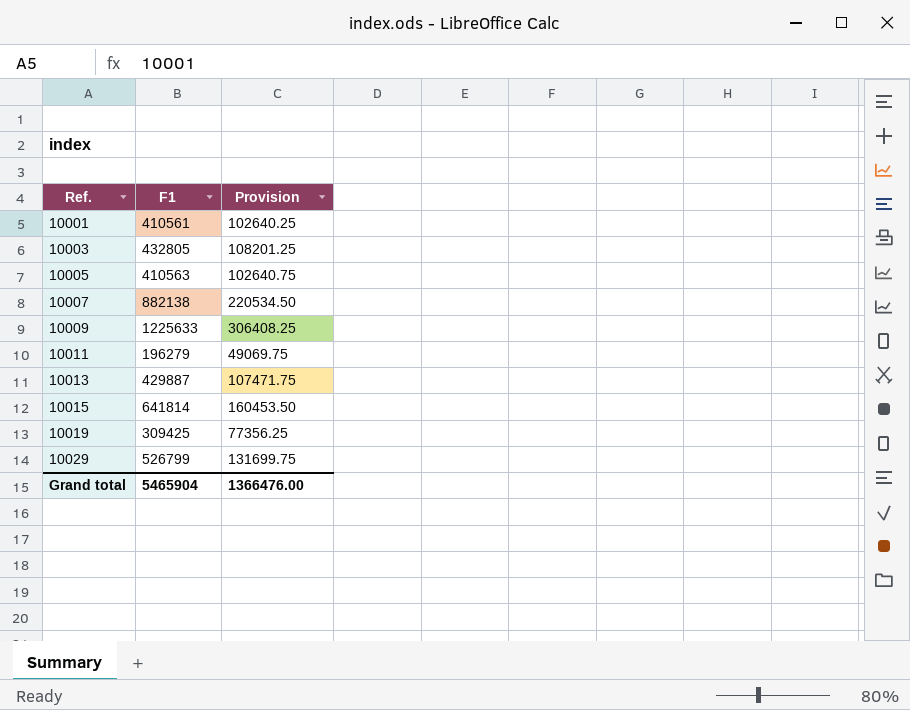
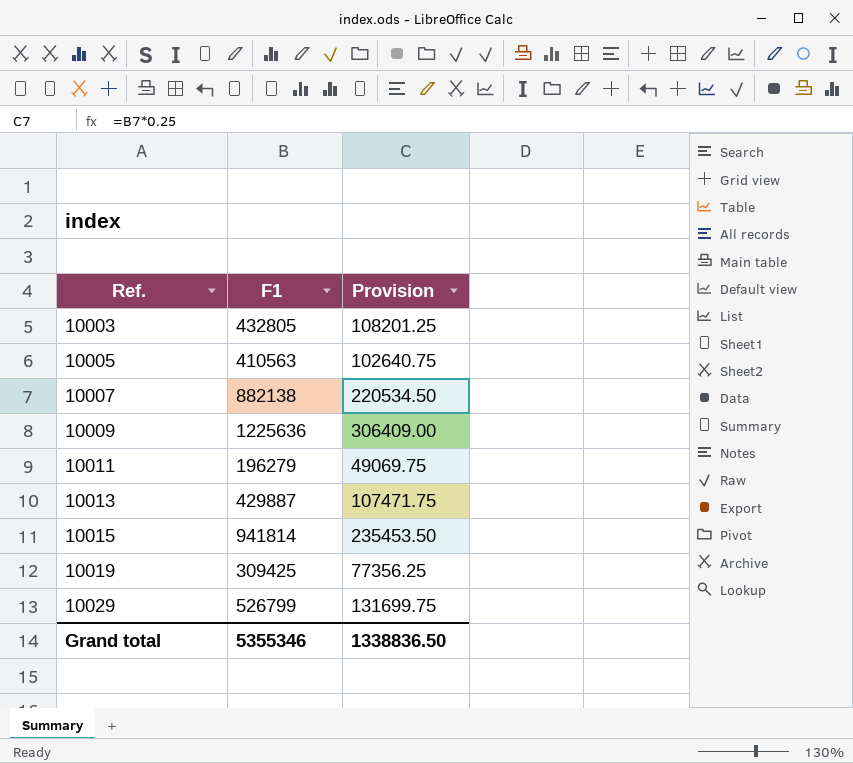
row 10001: 410561 | 102640.25 -> none
10009 | F1: 1225633 -> 1225636
10009 | Provision: 306408.25 -> 306409.00
10015 | F1: 641814 -> 941814
10015 | Provision: 160453.50 -> 235453.50
Grand total | F1: 5465904 -> 5355346
Grand total | Provision: 1366476.00 -> 1338836.50

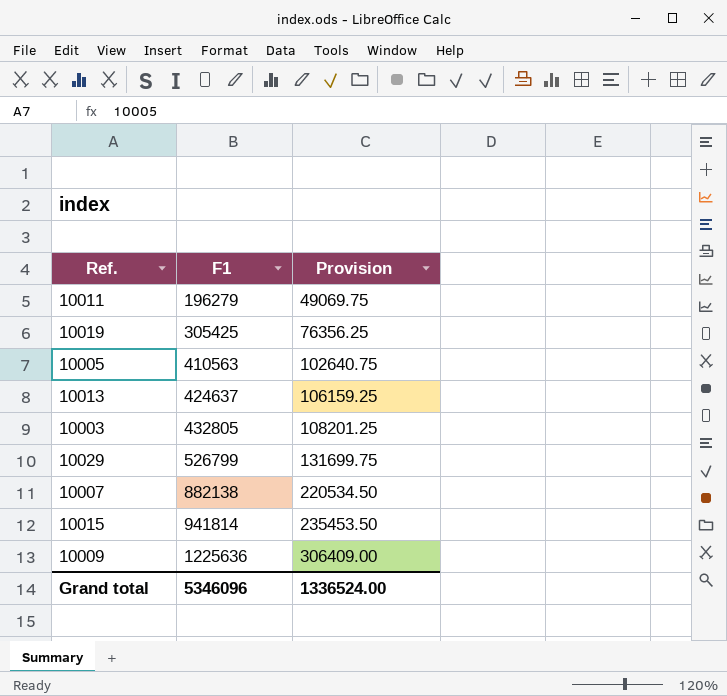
row order: Ref. ascending -> F1 ascending
10019 | F1: 309425 -> 305425
10019 | Provision: 77356.25 -> 76356.25
10013 | F1: 429887 -> 424637
10013 | Provision: 107471.75 -> 106159.25
Grand total | F1: 5355346 -> 5346096
Grand total | Provision: 1338836.50 -> 1336524.00

